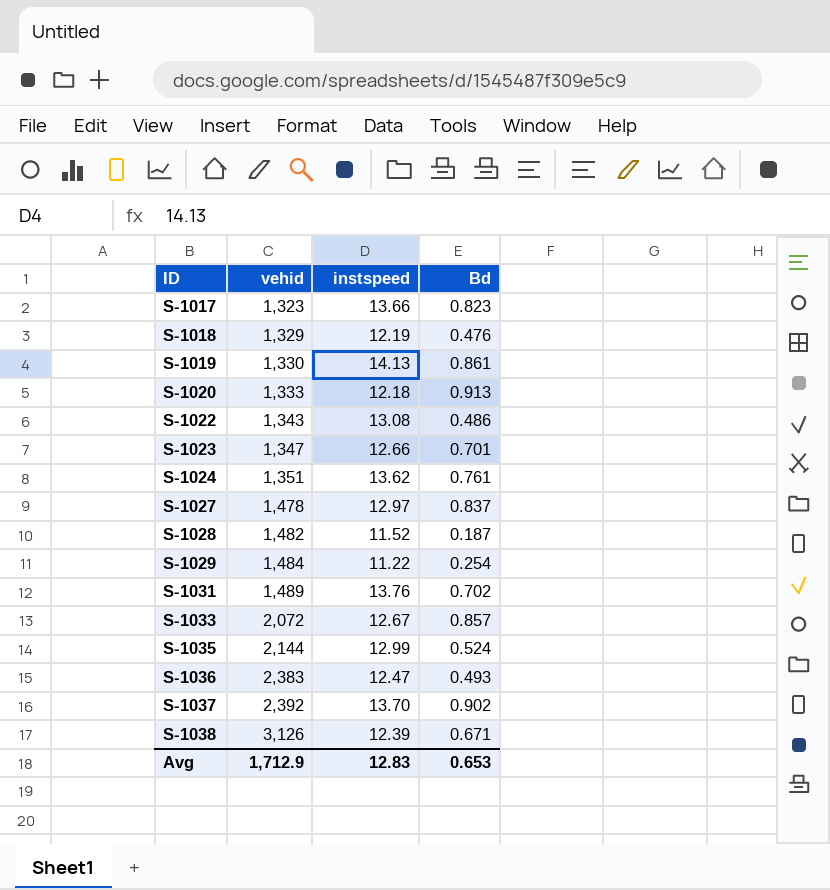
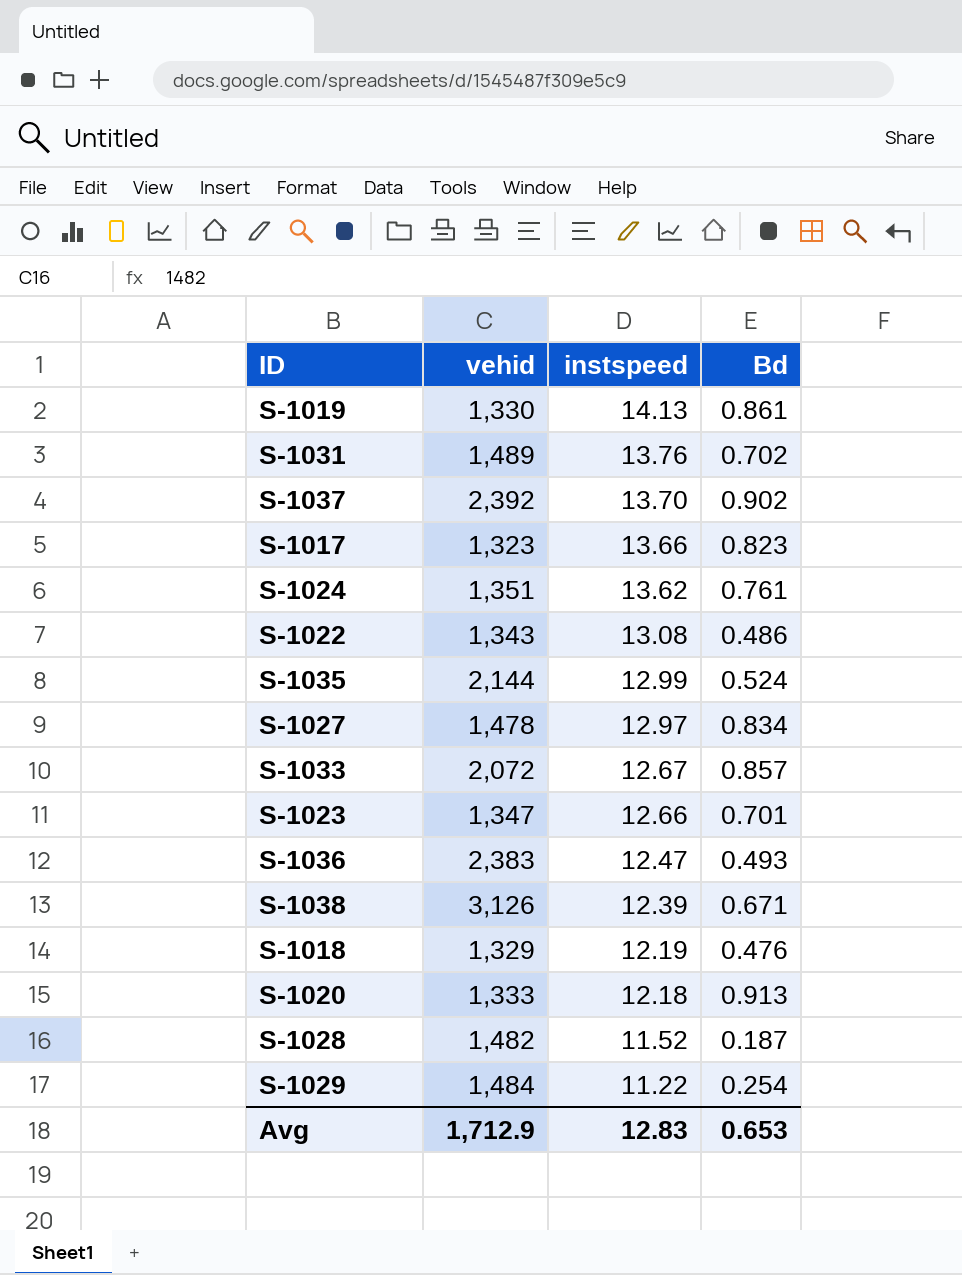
row order: ID ascending -> instspeed descending
S-1027 | Bd: 0.837 -> 0.834

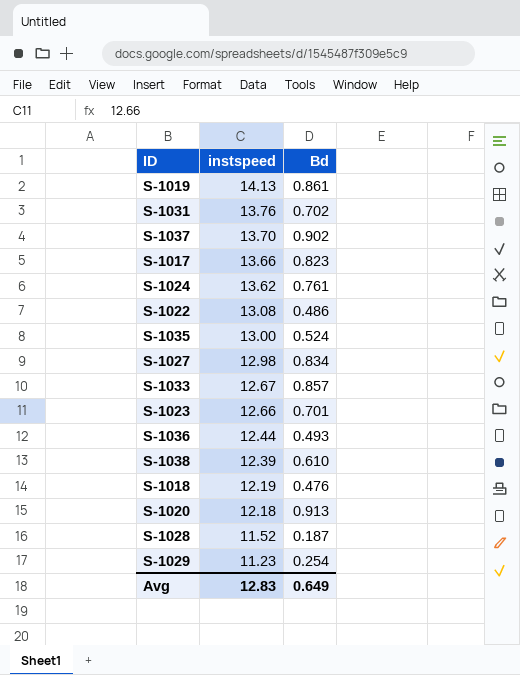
column vehid | position: 2 -> none
S-1035 | instspeed: 12.99 -> 13.00
S-1027 | instspeed: 12.97 -> 12.98
S-1036 | instspeed: 12.47 -> 12.44
S-1038 | Bd: 0.671 -> 0.610
S-1029 | instspeed: 11.22 -> 11.23
Avg | Bd: 0.653 -> 0.649

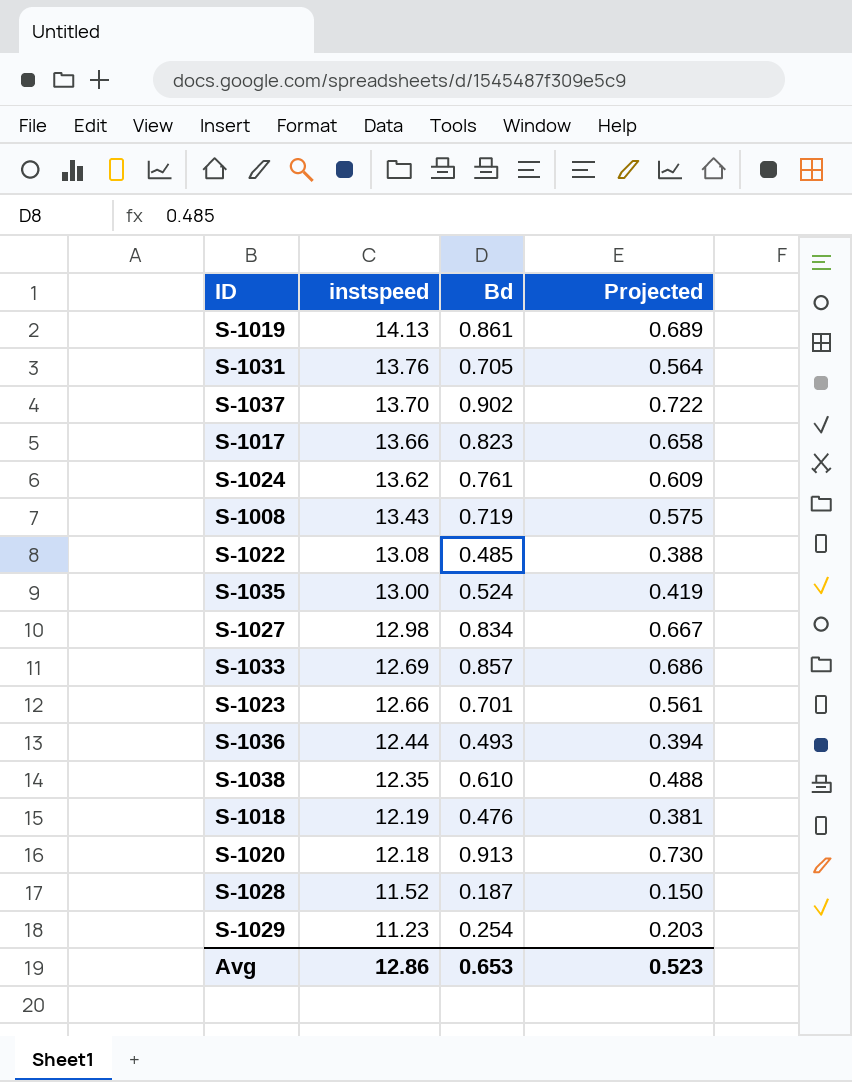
column Projected | formula: none -> [Bd] * 0.8
S-1031 | Bd: 0.702 -> 0.705
row S-1008: none -> 13.43 | 0.719 | 0.575
S-1022 | Bd: 0.486 -> 0.485
S-1033 | instspeed: 12.67 -> 12.69
S-1038 | instspeed: 12.39 -> 12.35
Avg | instspeed: 12.83 -> 12.86
Avg | Bd: 0.649 -> 0.653

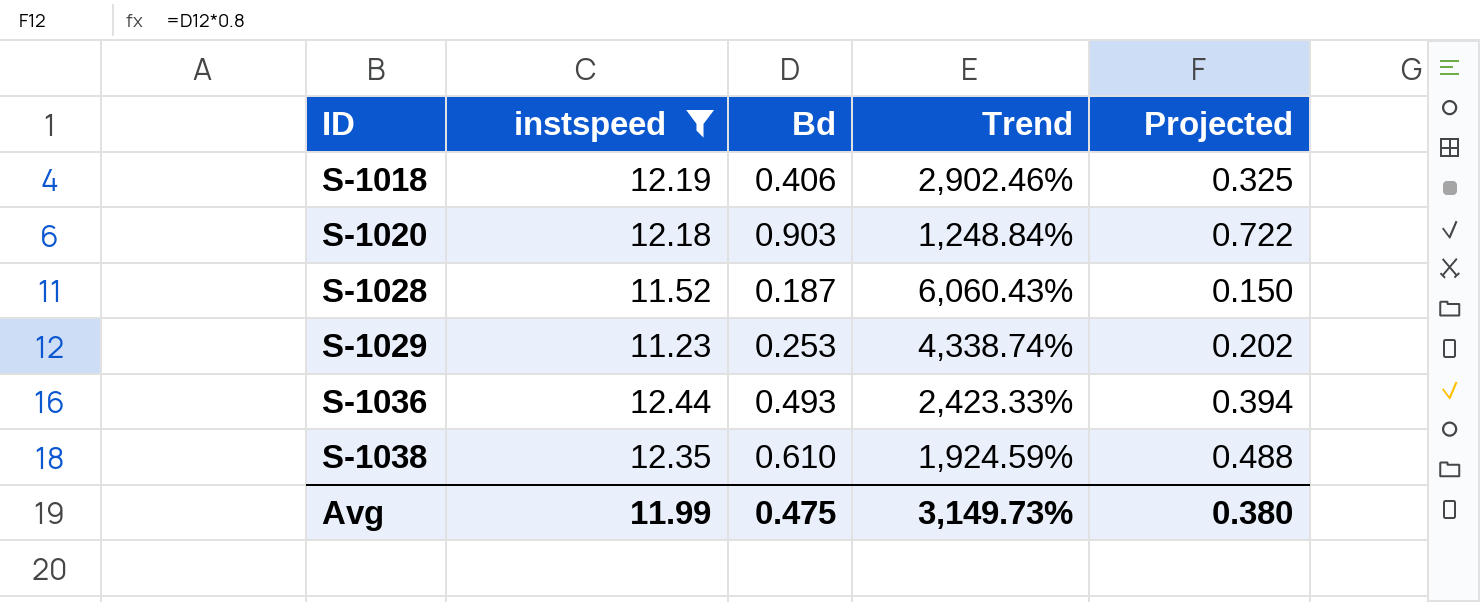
filter: none -> instspeed <= 12.44
row order: instspeed descending -> ID ascending
column Trend | formula: none -> ([instspeed] - [Bd]) / [Bd]
S-1018 | Bd: 0.476 -> 0.406
S-1018 | Projected: 0.381 -> 0.325
S-1020 | Bd: 0.913 -> 0.903
S-1020 | Projected: 0.730 -> 0.722
S-1029 | Bd: 0.254 -> 0.253
S-1029 | Projected: 0.203 -> 0.202
Avg | instspeed: 12.86 -> 11.99
Avg | Bd: 0.653 -> 0.475
Avg | Projected: 0.523 -> 0.380

